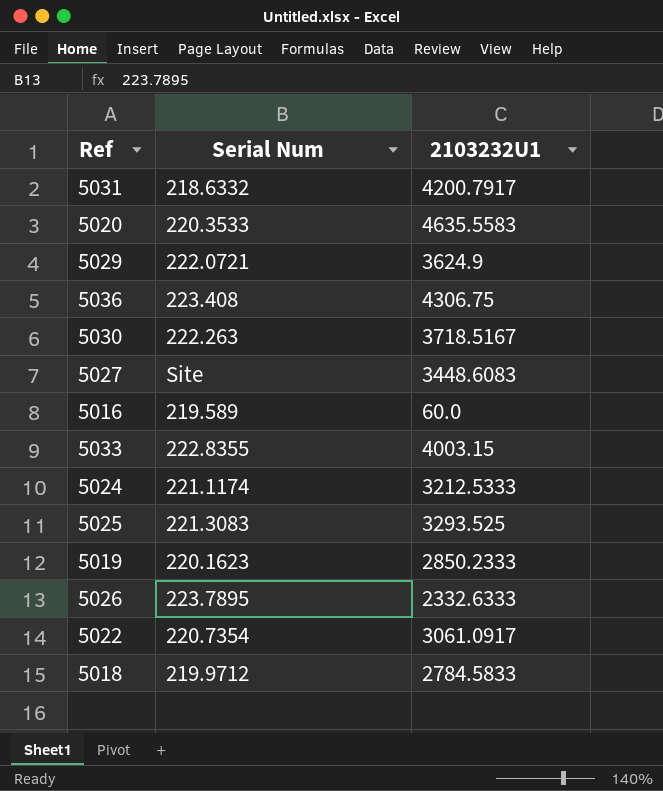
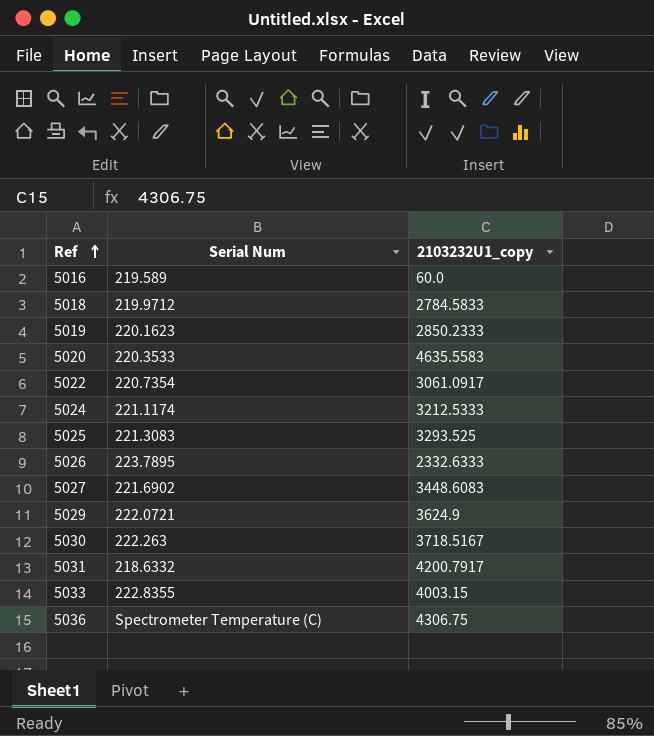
row order: none -> Ref ascending
column name: 2103232U1 -> 2103232U1_copy
5027 | Serial Num: Site -> 221.6902
5036 | Serial Num: 223.408 -> Spectrometer Temperature (C)

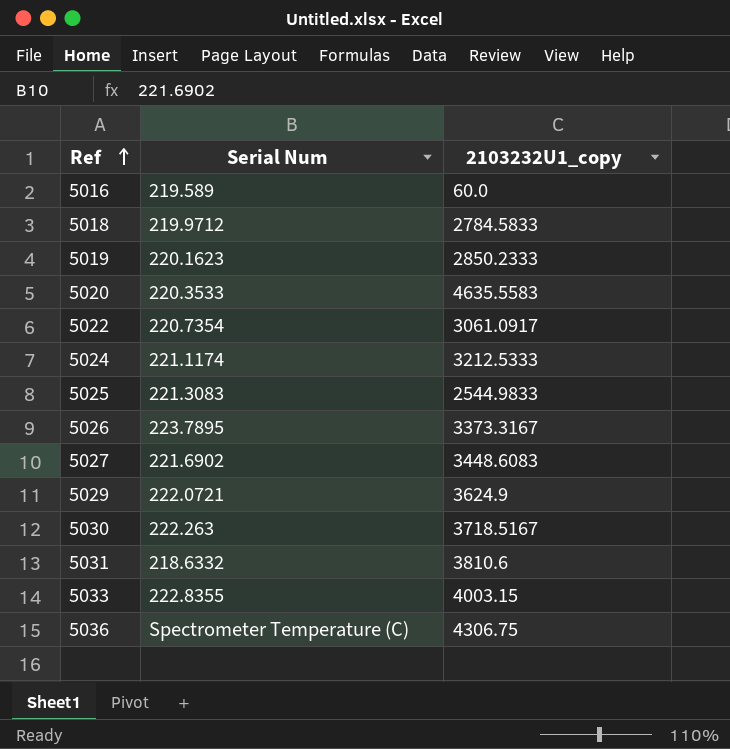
5025 | 2103232U1_copy: 3293.525 -> 2544.9833
5026 | 2103232U1_copy: 2332.6333 -> 3373.3167
5031 | 2103232U1_copy: 4200.7917 -> 3810.6

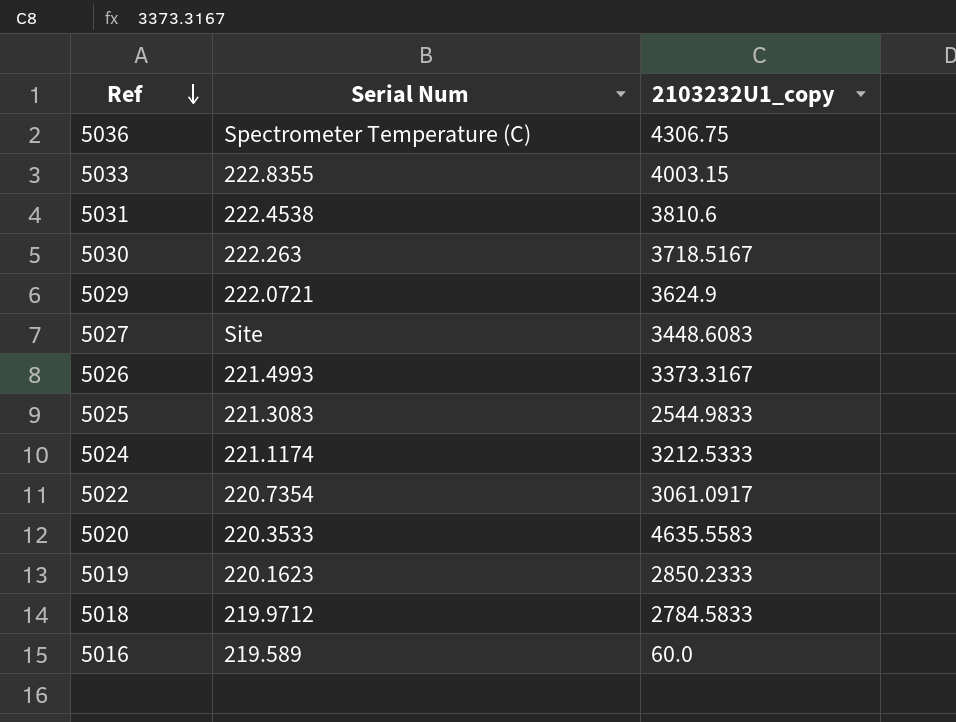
row order: Ref ascending -> Ref descending
5031 | Serial Num: 218.6332 -> 222.4538
5027 | Serial Num: 221.6902 -> Site
5026 | Serial Num: 223.7895 -> 221.4993

